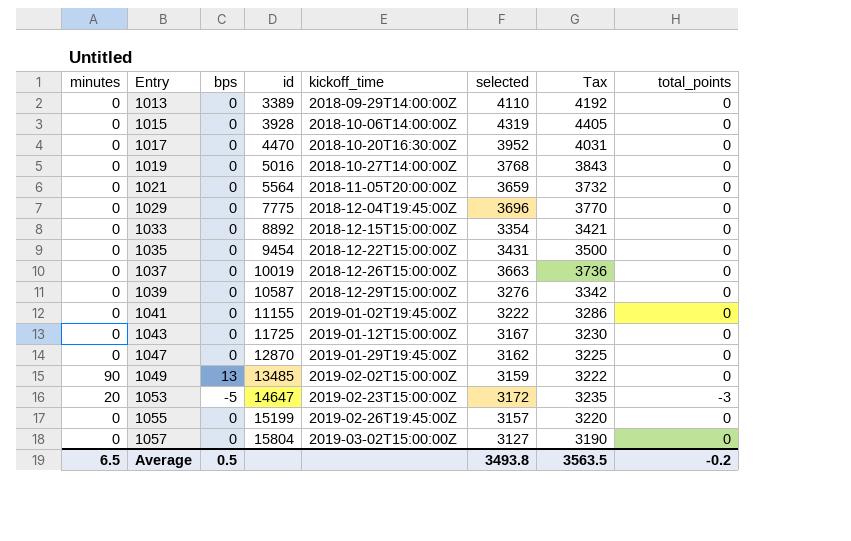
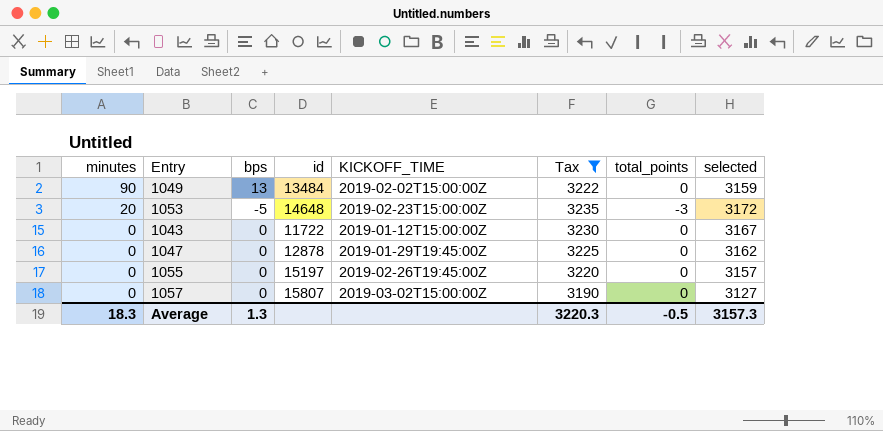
filter: none -> Tax <= 3235
row order: Entry ascending -> minutes descending
column name: kickoff_time -> KICKOFF_TIME
column selected | position: 6 -> 8
1049 | id: 13485 -> 13484
1053 | id: 14647 -> 14648
1043 | id: 11725 -> 11722
1047 | id: 12870 -> 12878
1055 | id: 15199 -> 15197
1057 | id: 15804 -> 15807
Average | minutes: 6.5 -> 18.3
Average | bps: 0.5 -> 1.3
Average | Tax: 3563.5 -> 3220.3
Average | total_points: -0.2 -> -0.5
Average | selected: 3493.8 -> 3157.3

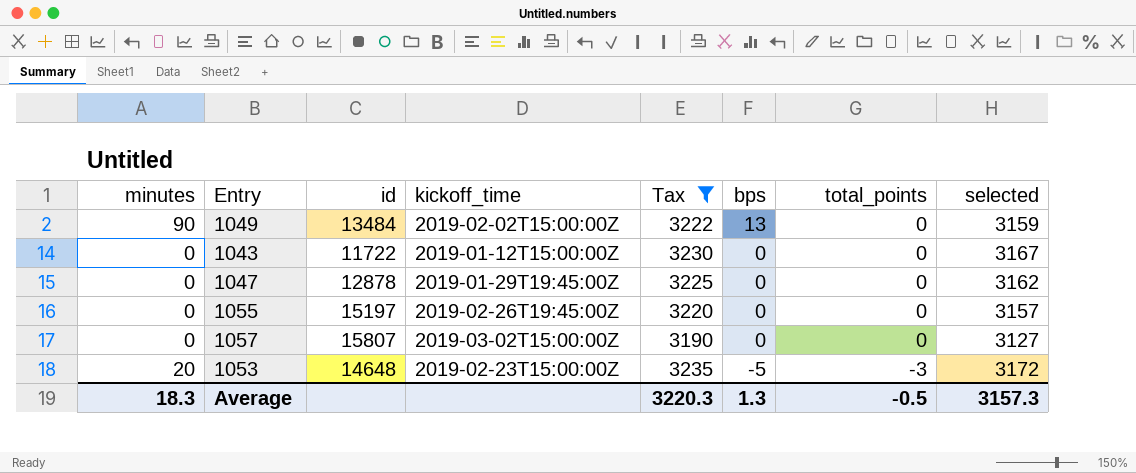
row order: minutes descending -> bps descending
column name: KICKOFF_TIME -> kickoff_time
column bps | position: 3 -> 6

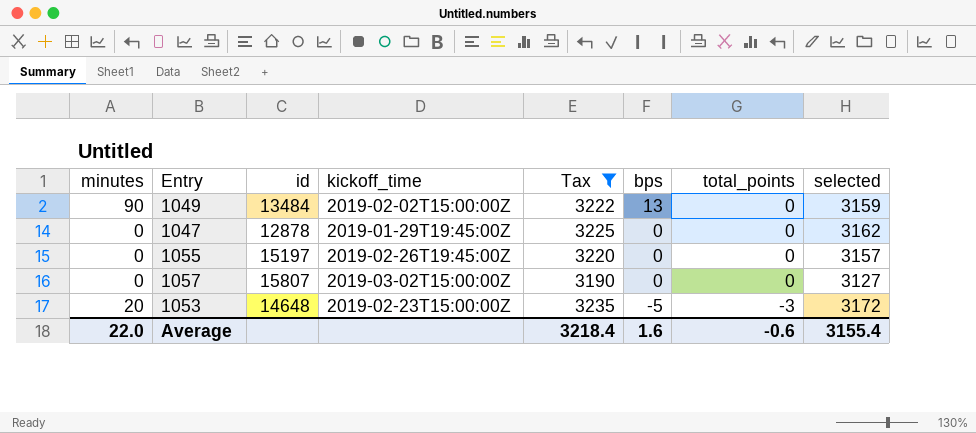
row 1043: 0 | 11722 | 2019-01-12T15:00:00Z | 3230 | 0 | 0 | 3167 -> none
Average | minutes: 18.3 -> 22.0
Average | Tax: 3220.3 -> 3218.4
Average | bps: 1.3 -> 1.6
Average | total_points: -0.5 -> -0.6
Average | selected: 3157.3 -> 3155.4

